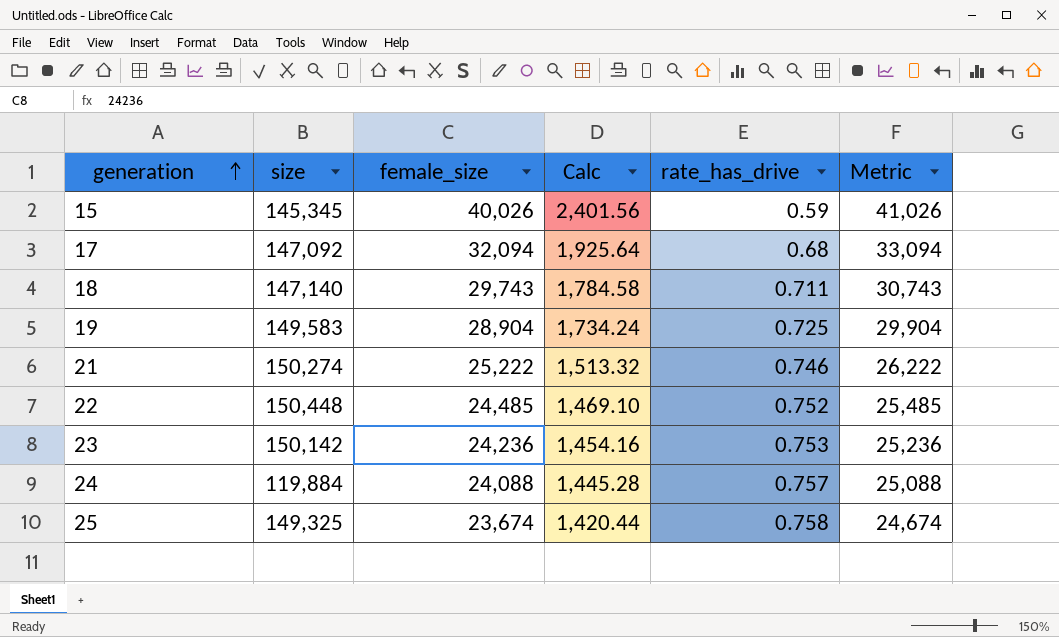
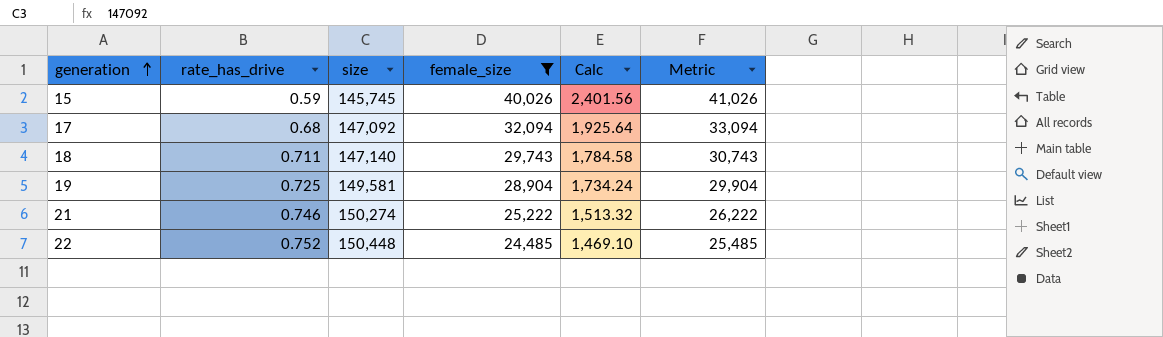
filter: none -> female_size >= 24,485
column rate_has_drive | position: 5 -> 2
15 | size: 145,345 -> 145,745
19 | size: 149,583 -> 149,581

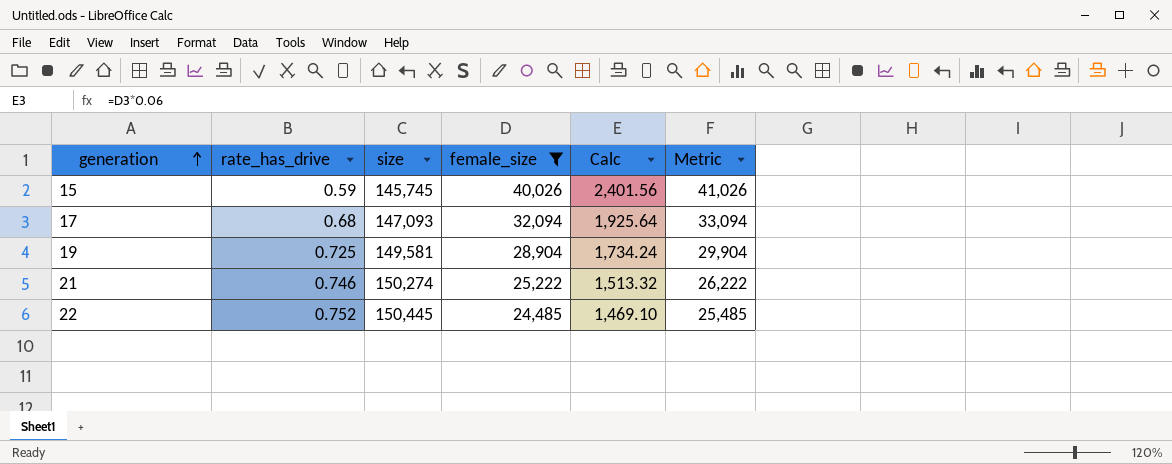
row 18: 0.711 | 147,140 | 29,743 | 1,784.58 | 30,743 -> none
17 | size: 147,092 -> 147,093
22 | size: 150,448 -> 150,445

